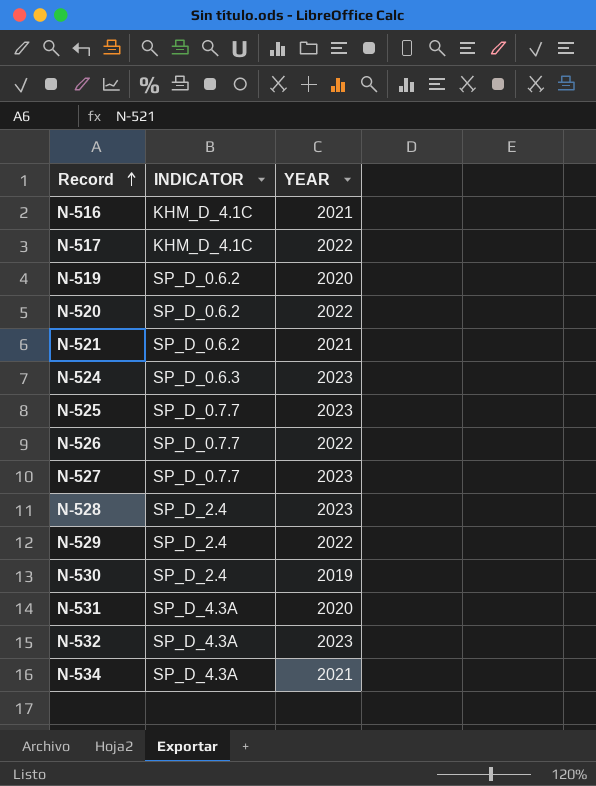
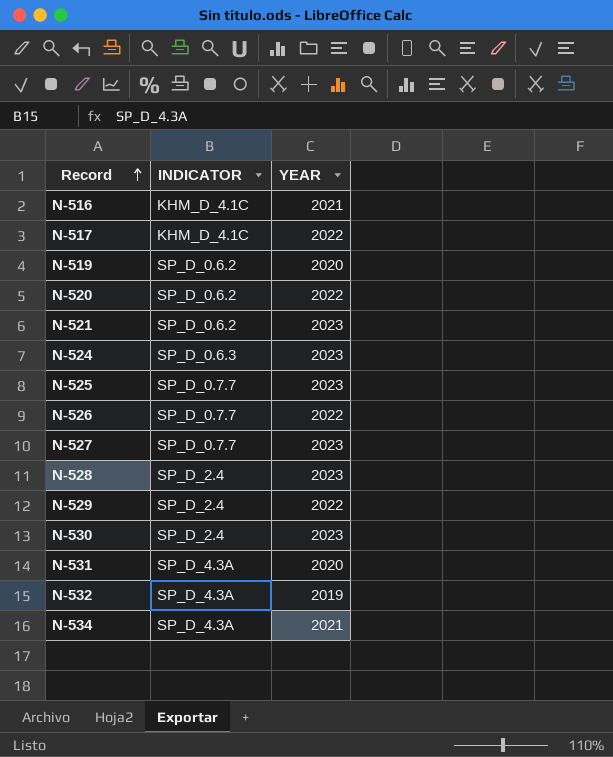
N-521 | YEAR: 2021 -> 2023
N-530 | YEAR: 2019 -> 2023
N-532 | YEAR: 2023 -> 2019

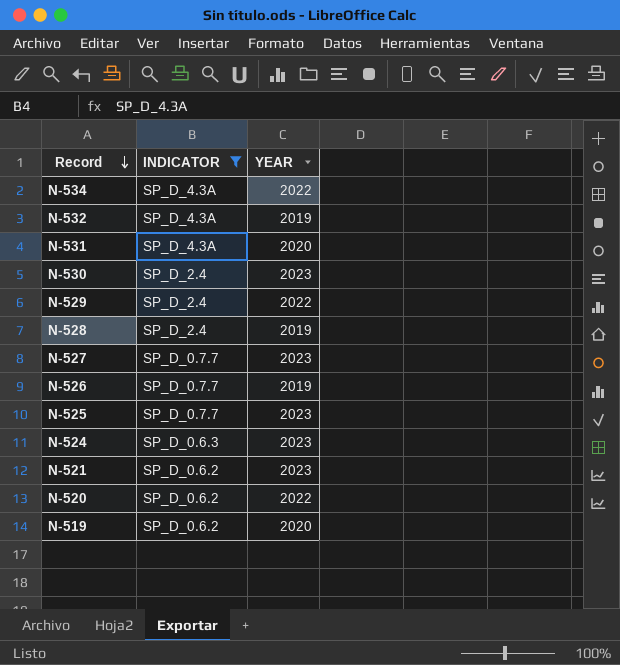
filter: none -> INDICATOR != KHM_D_4.1C
row order: Record ascending -> Record descending
N-534 | YEAR: 2021 -> 2022
N-528 | YEAR: 2023 -> 2019
N-526 | YEAR: 2022 -> 2019

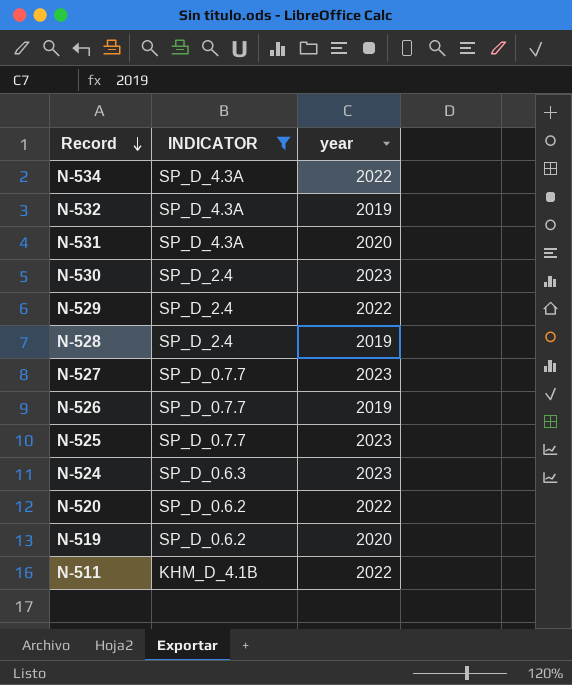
column name: YEAR -> year
row N-521: SP_D_0.6.2 | 2023 -> none
row N-511: none -> KHM_D_4.1B | 2022

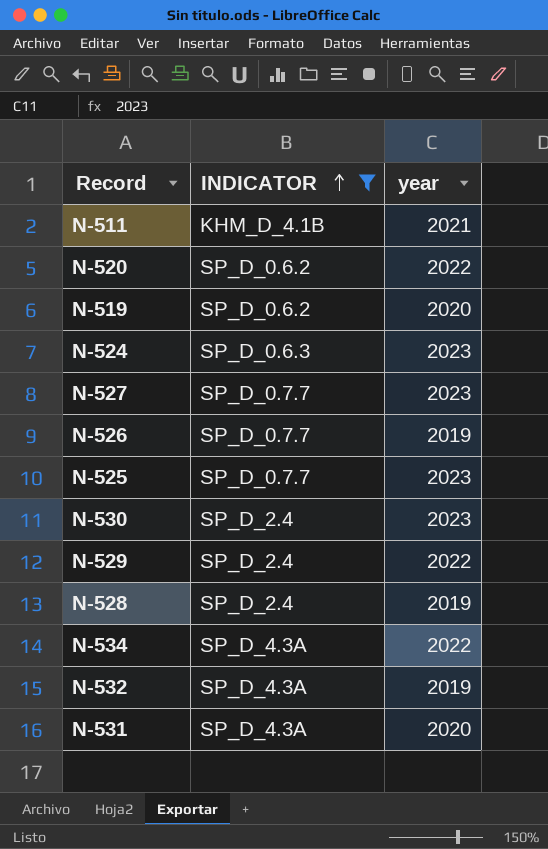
row order: Record descending -> INDICATOR ascending
N-511 | year: 2022 -> 2021

